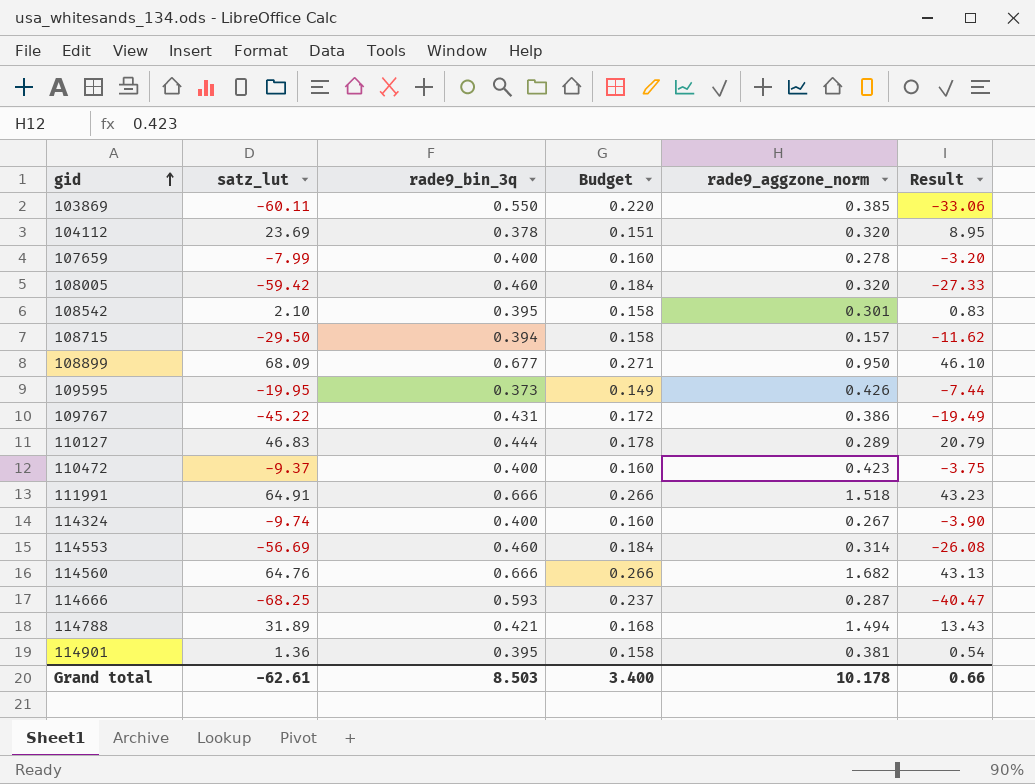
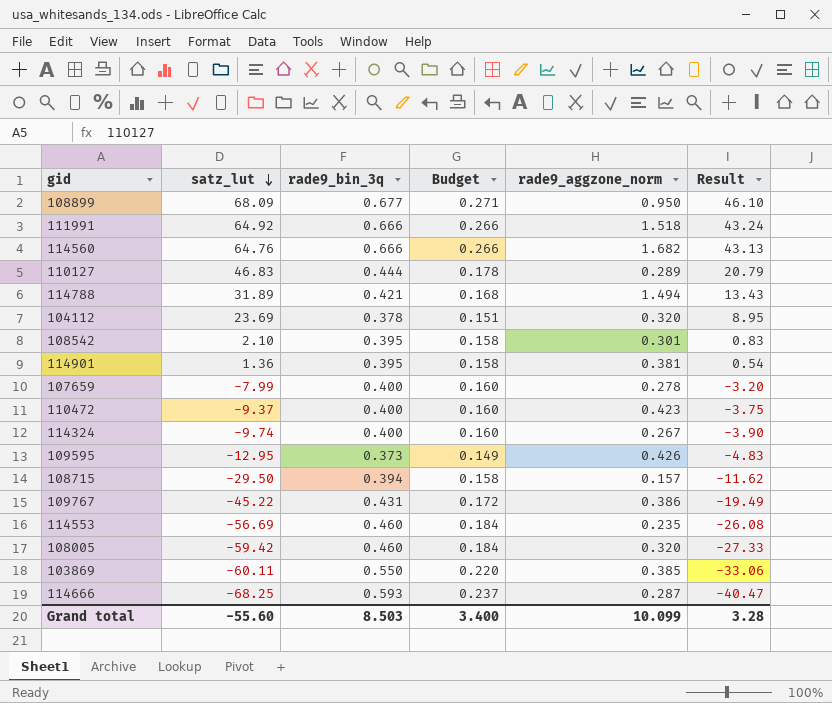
row order: gid ascending -> satz_lut descending
111991 | satz_lut: 64.91 -> 64.92
111991 | Result: 43.23 -> 43.24
109595 | satz_lut: -19.95 -> -12.95
109595 | Result: -7.44 -> -4.83
114553 | rade9_aggzone_norm: 0.314 -> 0.235
Grand total | satz_lut: -62.61 -> -55.60
Grand total | rade9_aggzone_norm: 10.178 -> 10.099
Grand total | Result: 0.66 -> 3.28

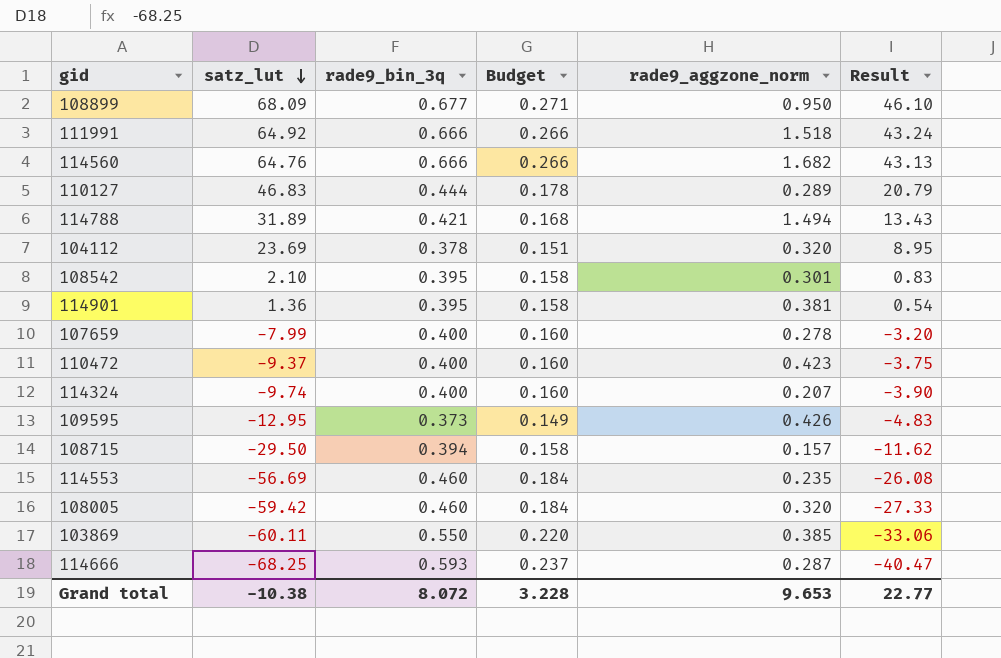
row 109767: -45.22 | 0.431 | 0.172 | 0.386 | -19.49 -> none
114324 | rade9_aggzone_norm: 0.267 -> 0.207
Grand total | satz_lut: -55.60 -> -10.38
Grand total | rade9_bin_3q: 8.503 -> 8.072
Grand total | Budget: 3.400 -> 3.228
Grand total | rade9_aggzone_norm: 10.099 -> 9.653
Grand total | Result: 3.28 -> 22.77

